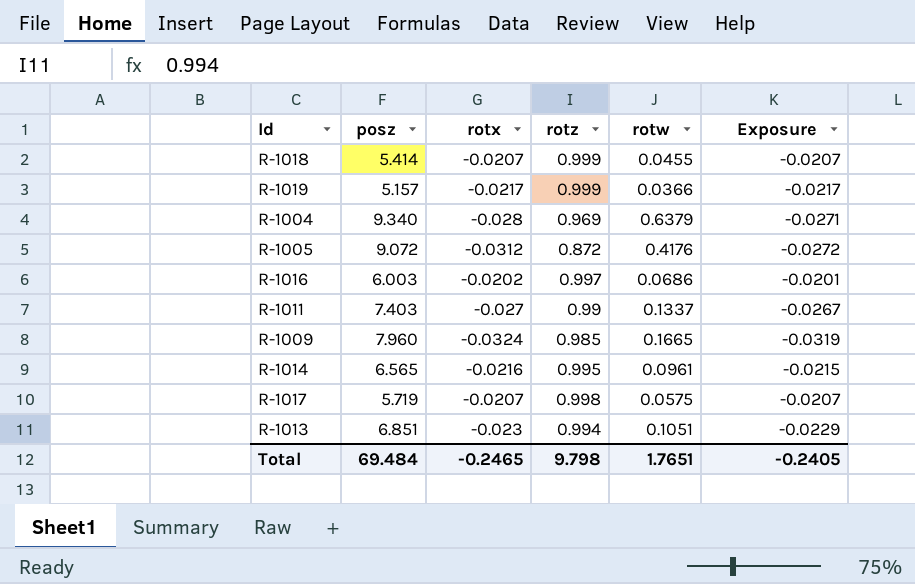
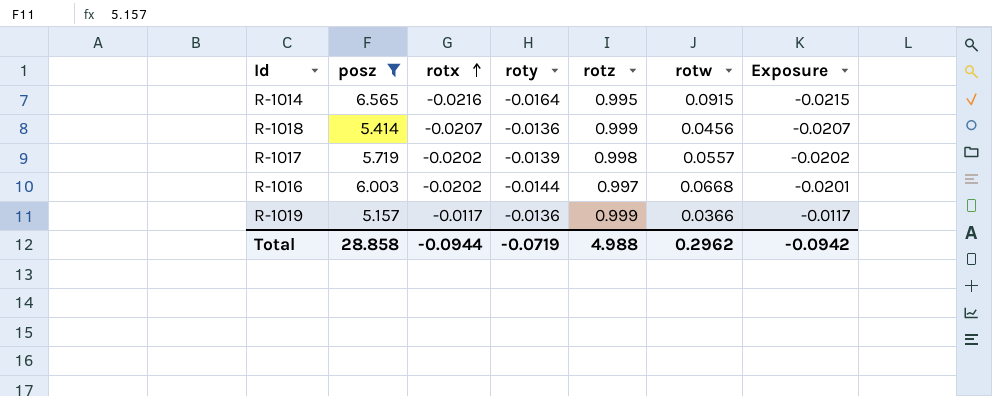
filter: none -> posz <= 6.565
row order: none -> rotx ascending
column roty | position: none -> 4
R-1014 | rotw: 0.0961 -> 0.0915
R-1018 | rotw: 0.0455 -> 0.0456
R-1017 | rotx: -0.0207 -> -0.0202
R-1017 | rotw: 0.0575 -> 0.0557
R-1017 | Exposure: -0.0207 -> -0.0202
R-1016 | rotw: 0.0686 -> 0.0668
R-1019 | rotx: -0.0217 -> -0.0117
R-1019 | Exposure: -0.0217 -> -0.0117
Total | posz: 69.484 -> 28.858
Total | rotx: -0.2465 -> -0.0944
Total | rotz: 9.798 -> 4.988
Total | rotw: 1.7651 -> 0.2962
Total | Exposure: -0.2405 -> -0.0942

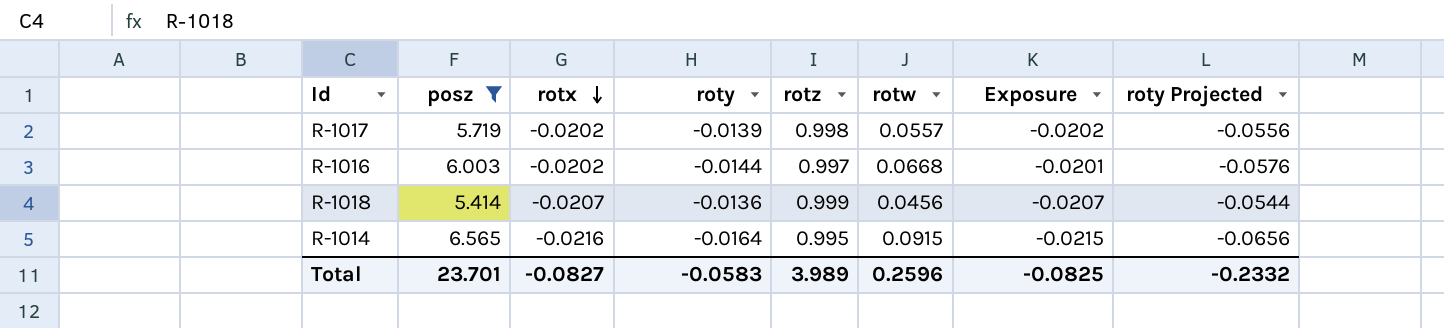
row order: rotx ascending -> rotx descending
column roty Projected | formula: none -> [roty] * 4
row R-1019: 5.157 | -0.0117 | -0.0136 | 0.999 | 0.0366 | -0.0117 -> none
Total | posz: 28.858 -> 23.701
Total | rotx: -0.0944 -> -0.0827
Total | roty: -0.0719 -> -0.0583
Total | rotz: 4.988 -> 3.989
Total | rotw: 0.2962 -> 0.2596
Total | Exposure: -0.0942 -> -0.0825

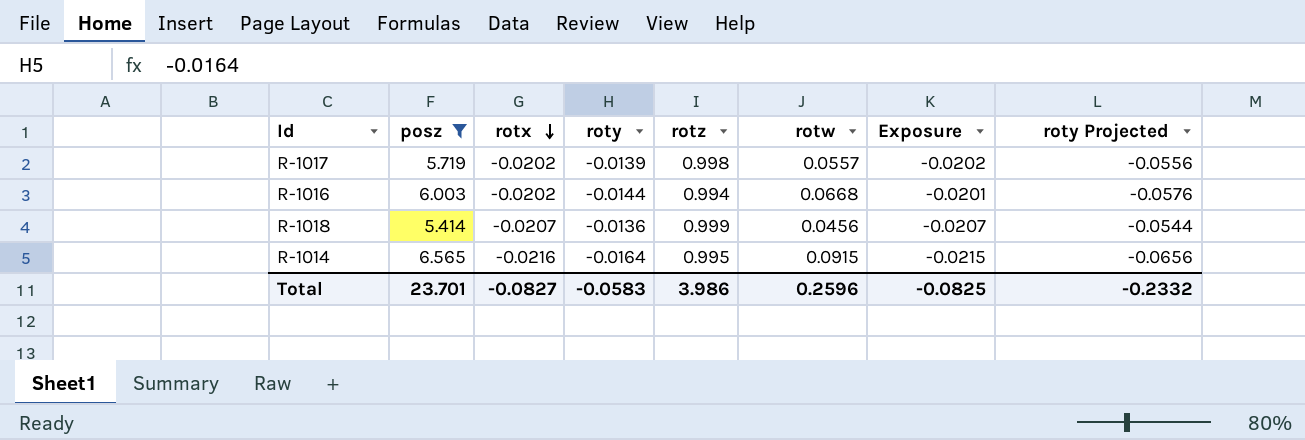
R-1016 | rotz: 0.997 -> 0.994
Total | rotz: 3.989 -> 3.986

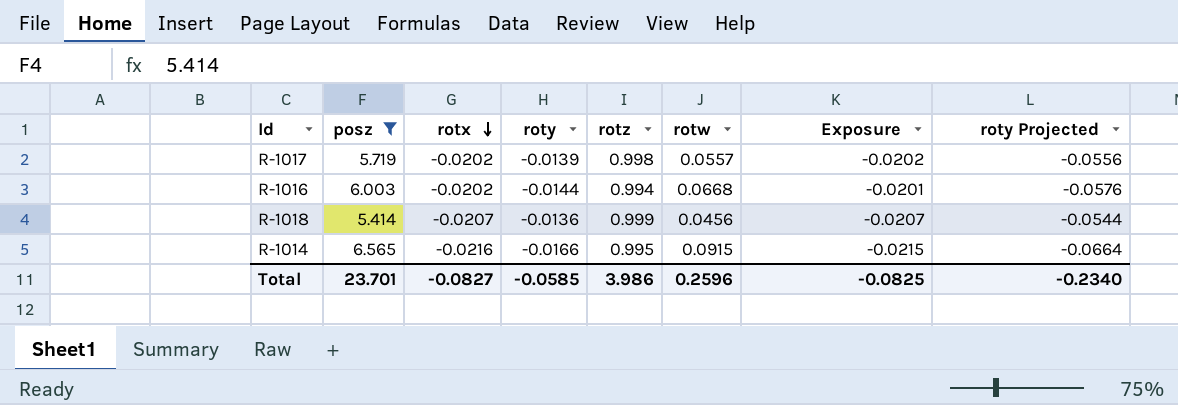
R-1014 | roty: -0.0164 -> -0.0166
R-1014 | roty Projected: -0.0656 -> -0.0664
Total | roty: -0.0583 -> -0.0585
Total | roty Projected: -0.2332 -> -0.2340

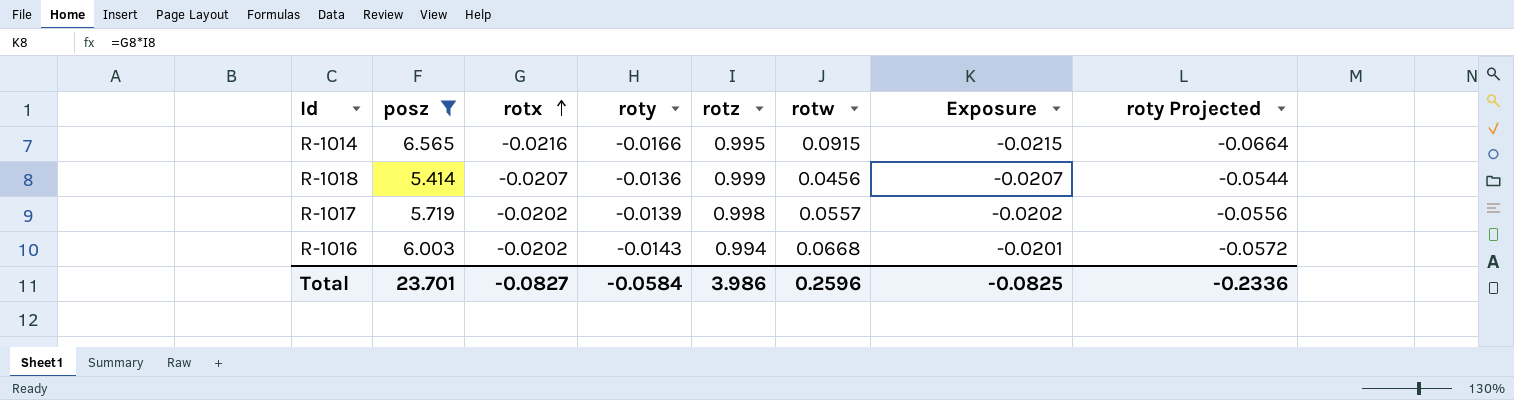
row order: rotx descending -> rotx ascending
R-1016 | roty: -0.0144 -> -0.0143
R-1016 | roty Projected: -0.0576 -> -0.0572
Total | roty: -0.0585 -> -0.0584
Total | roty Projected: -0.2340 -> -0.2336

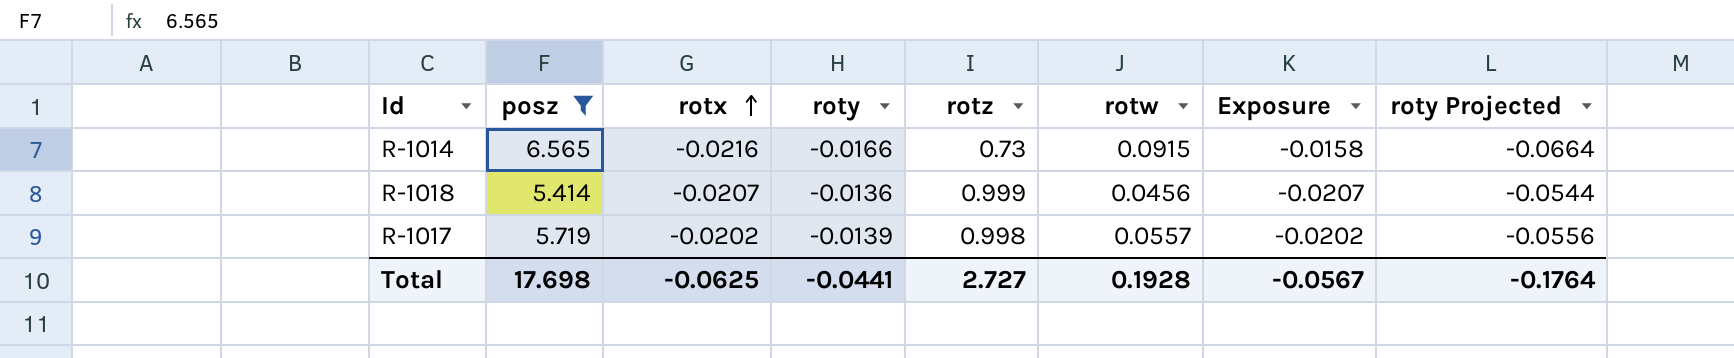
row R-1016: 6.003 | -0.0202 | -0.0143 | 0.994 | 0.0668 | -0.0201 | -0.0572 -> none
R-1014 | rotz: 0.995 -> 0.73
R-1014 | Exposure: -0.0215 -> -0.0158
Total | posz: 23.701 -> 17.698
Total | rotx: -0.0827 -> -0.0625
Total | roty: -0.0584 -> -0.0441
Total | rotz: 3.986 -> 2.727
Total | rotw: 0.2596 -> 0.1928
Total | Exposure: -0.0825 -> -0.0567
Total | roty Projected: -0.2336 -> -0.1764

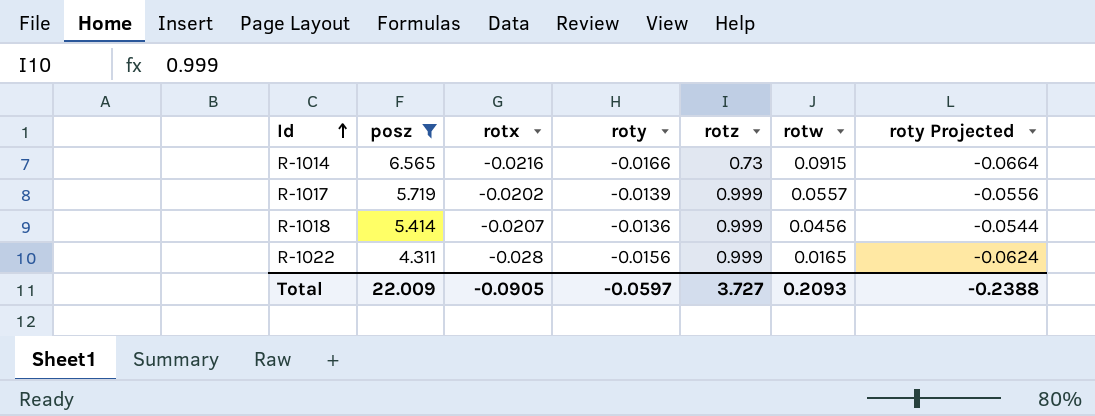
row order: rotx ascending -> Id ascending
column Exposure | formula: [rotx] * [rotz] -> none
R-1017 | rotz: 0.998 -> 0.999
row R-1022: none -> 4.311 | -0.028 | -0.0156 | 0.999 | 0.0165 | -0.0624
Total | posz: 17.698 -> 22.009
Total | rotx: -0.0625 -> -0.0905
Total | roty: -0.0441 -> -0.0597
Total | rotz: 2.727 -> 3.727
Total | rotw: 0.1928 -> 0.2093
Total | roty Projected: -0.1764 -> -0.2388

